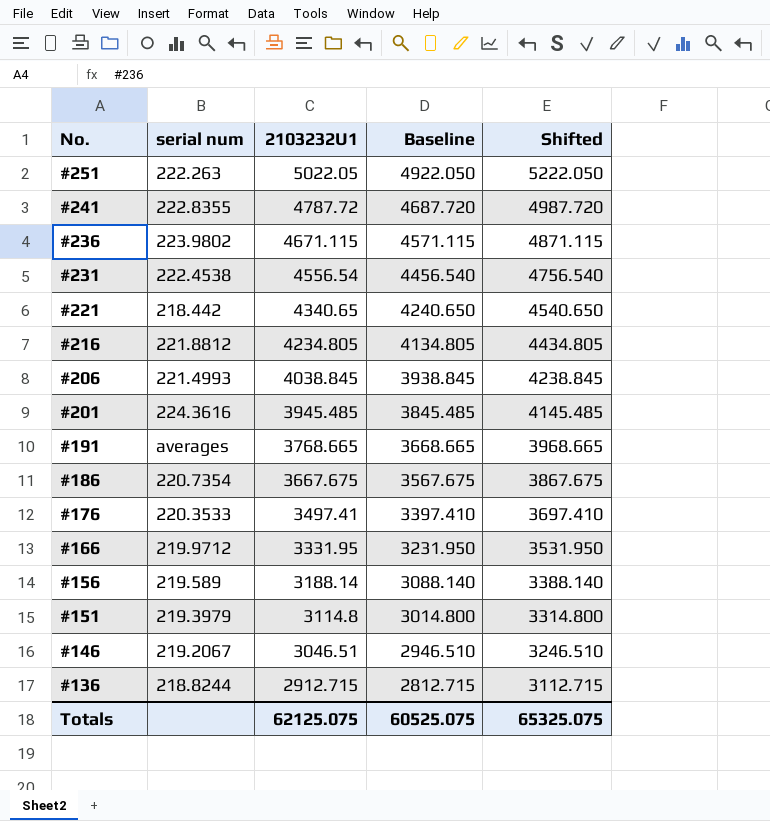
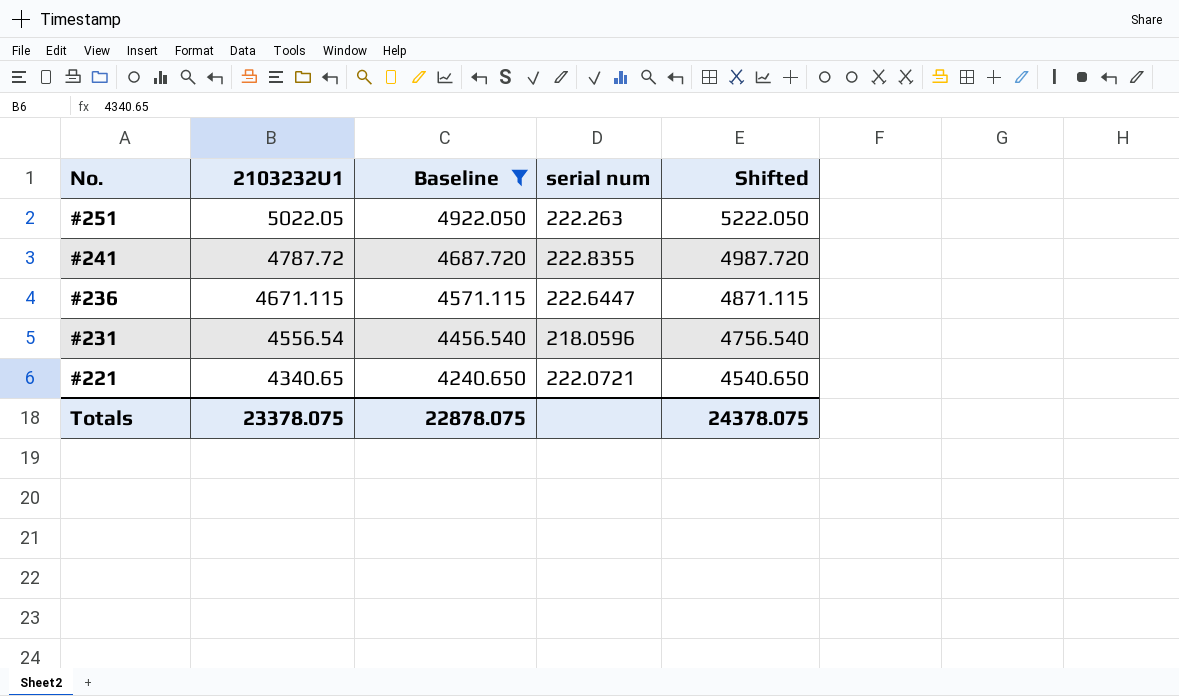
filter: none -> Baseline >= 4240.650
column serial num | position: 2 -> 4
#236 | serial num: 223.9802 -> 222.6447
#231 | serial num: 222.4538 -> 218.0596
#221 | serial num: 218.442 -> 222.0721
Totals | 2103232U1: 62125.075 -> 23378.075
Totals | Baseline: 60525.075 -> 22878.075
Totals | Shifted: 65325.075 -> 24378.075

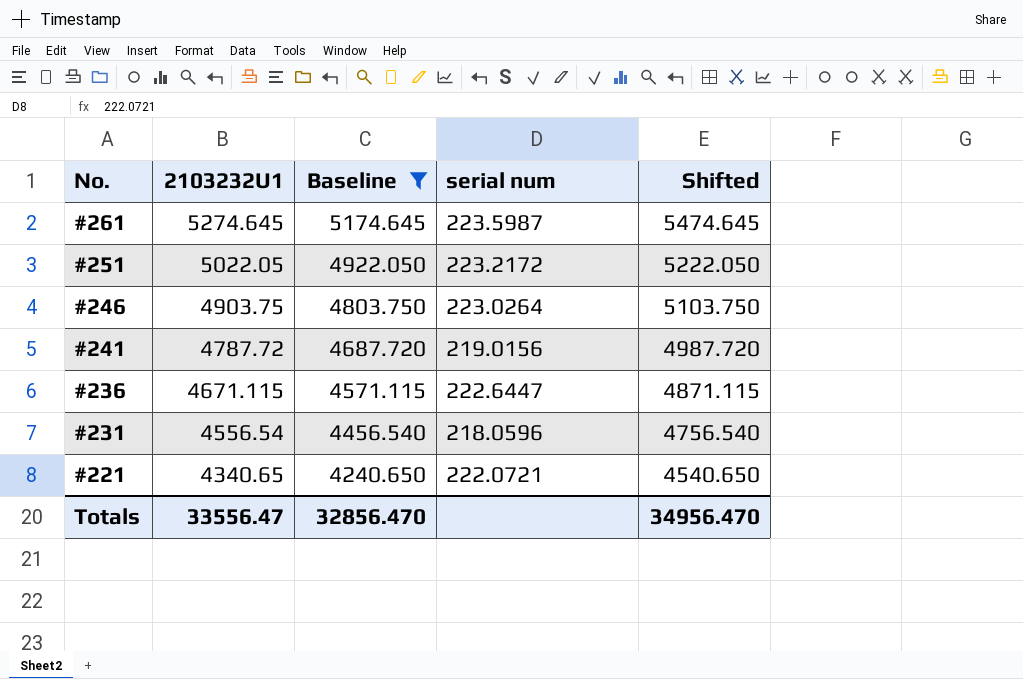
row #261: none -> 5274.645 | 5174.645 | 223.5987 | 5474.645
#251 | serial num: 222.263 -> 223.2172
row #246: none -> 4903.75 | 4803.750 | 223.0264 | 5103.750
#241 | serial num: 222.8355 -> 219.0156
Totals | 2103232U1: 23378.075 -> 33556.47
Totals | Baseline: 22878.075 -> 32856.470
Totals | Shifted: 24378.075 -> 34956.470

